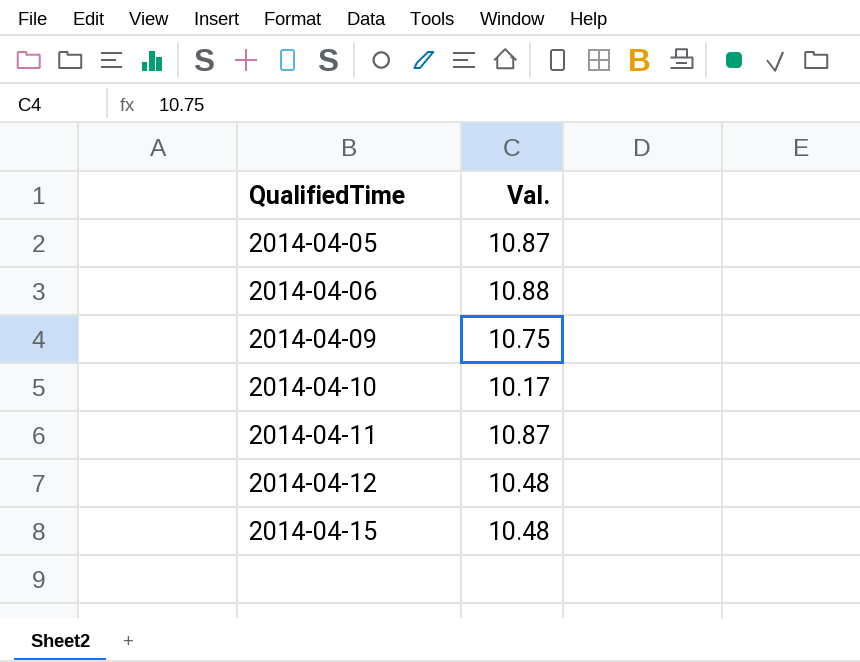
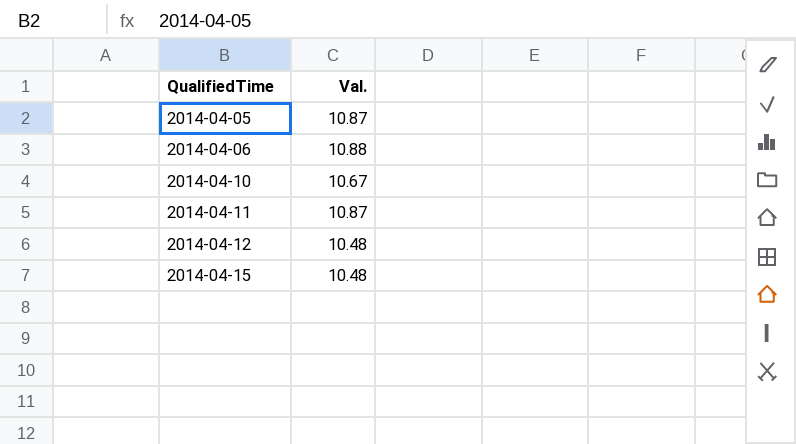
row 2014-04-09: 10.75 -> none
2014-04-10 | Val.: 10.17 -> 10.67

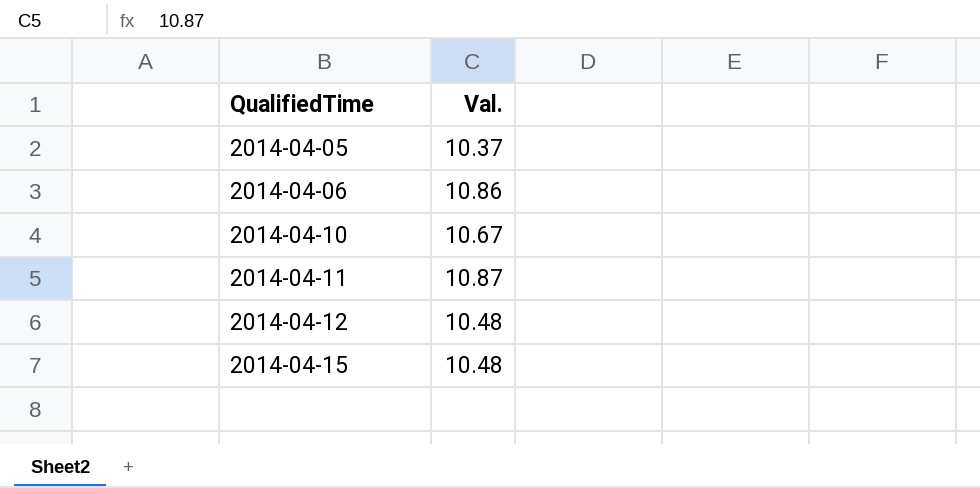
2014-04-05 | Val.: 10.87 -> 10.37
2014-04-06 | Val.: 10.88 -> 10.86

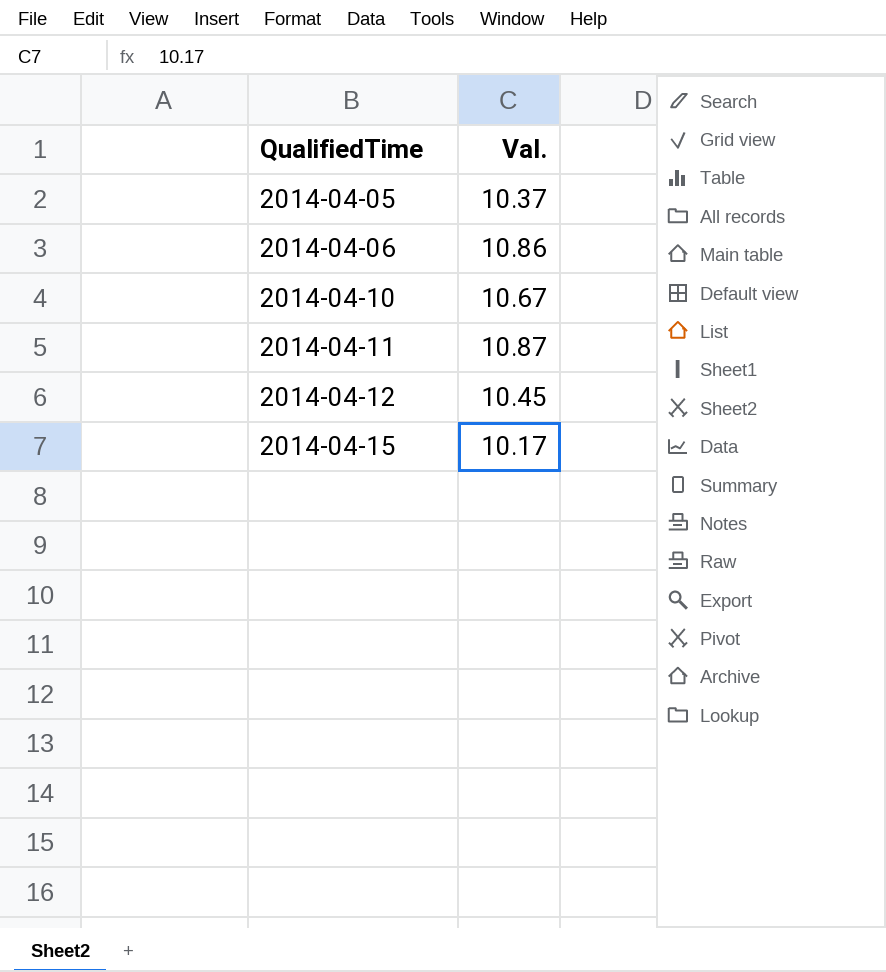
2014-04-12 | Val.: 10.48 -> 10.45
2014-04-15 | Val.: 10.48 -> 10.17

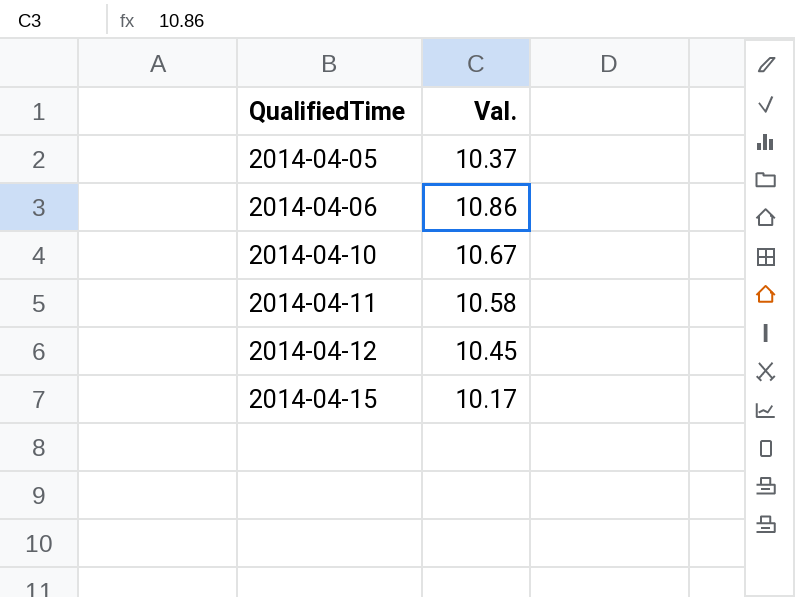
2014-04-11 | Val.: 10.87 -> 10.58

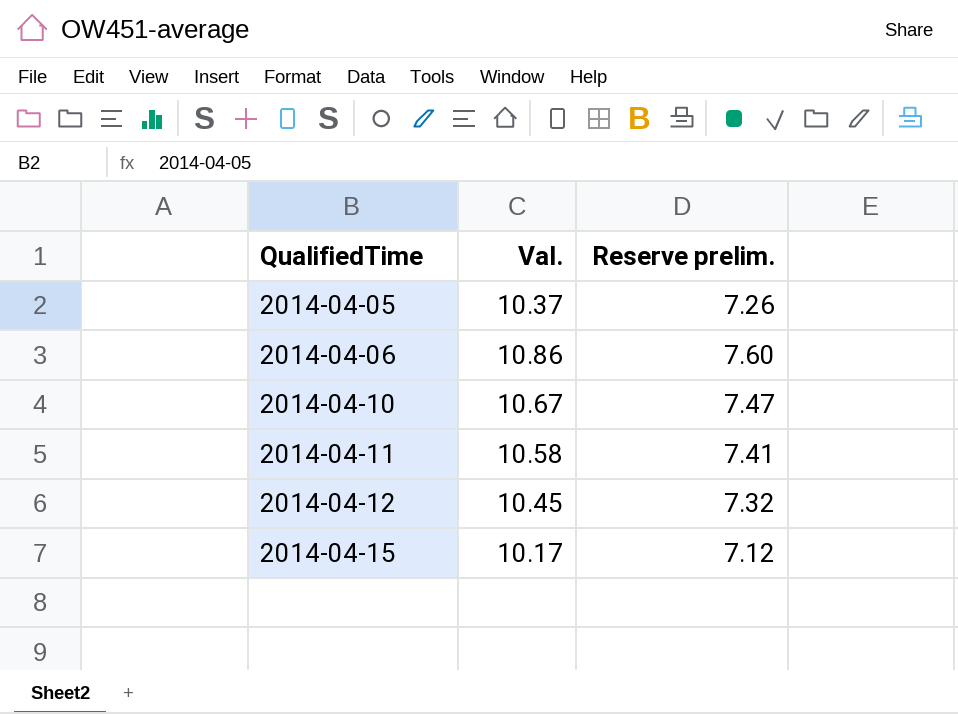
column Reserve prelim. | formula: none -> [Val.] * 0.7

